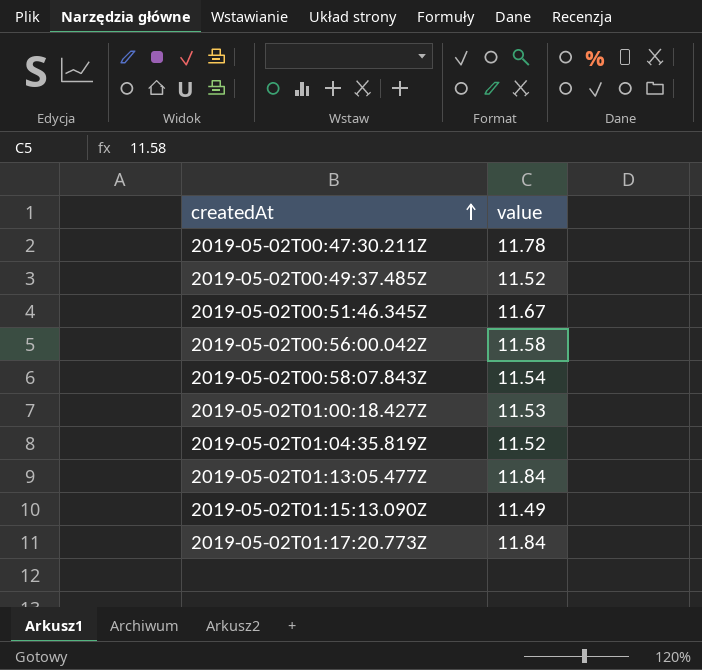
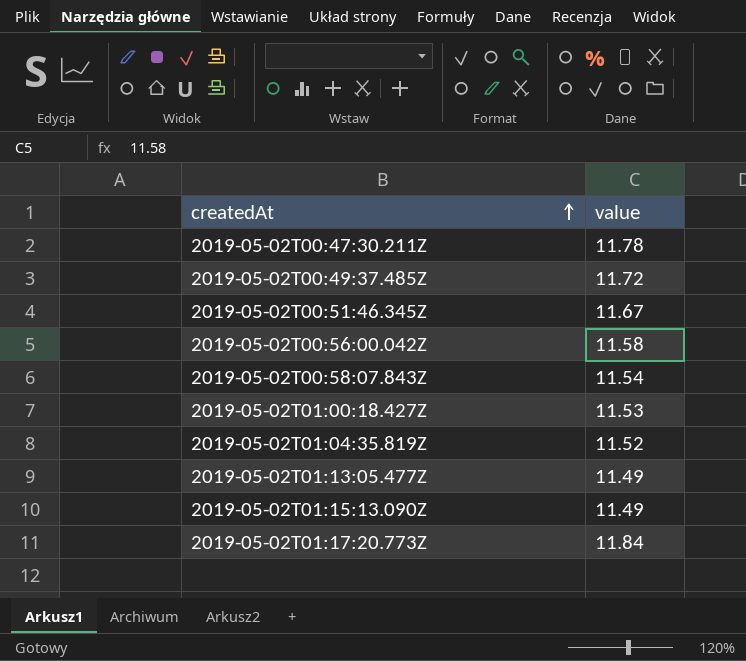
2019-05-02T00:49:37.485Z | value: 11.52 -> 11.72
2019-05-02T01:13:05.477Z | value: 11.84 -> 11.49

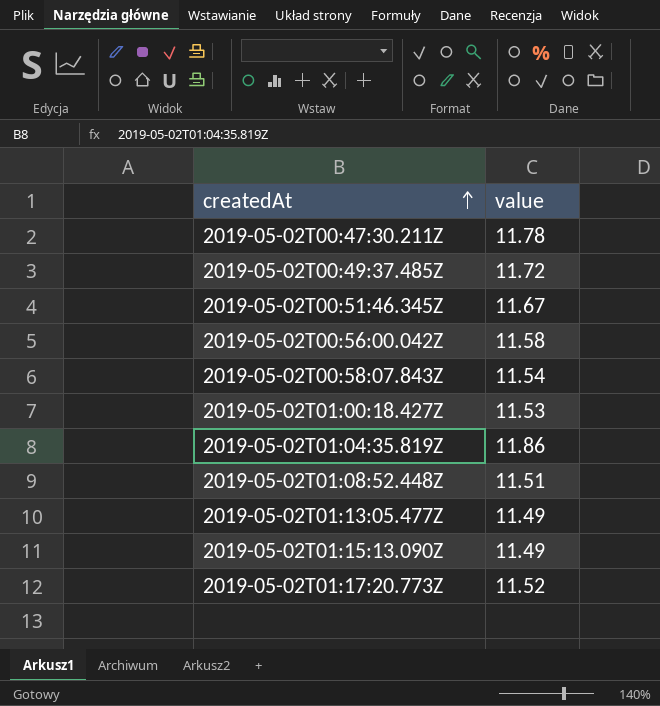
2019-05-02T01:04:35.819Z | value: 11.52 -> 11.86
row 2019-05-02T01:08:52.448Z: none -> 11.51
2019-05-02T01:17:20.773Z | value: 11.84 -> 11.52

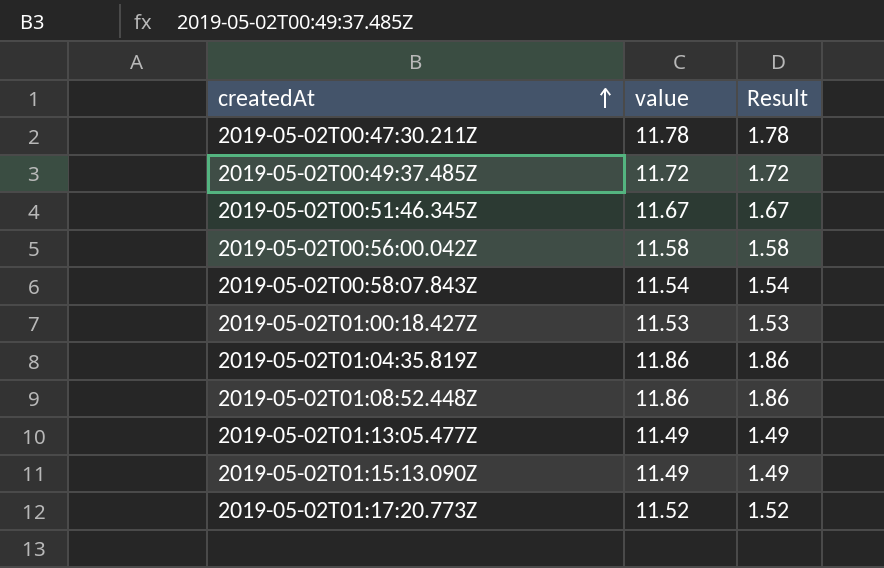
column Result | formula: none -> [value] - 10
2019-05-02T01:08:52.448Z | value: 11.51 -> 11.86

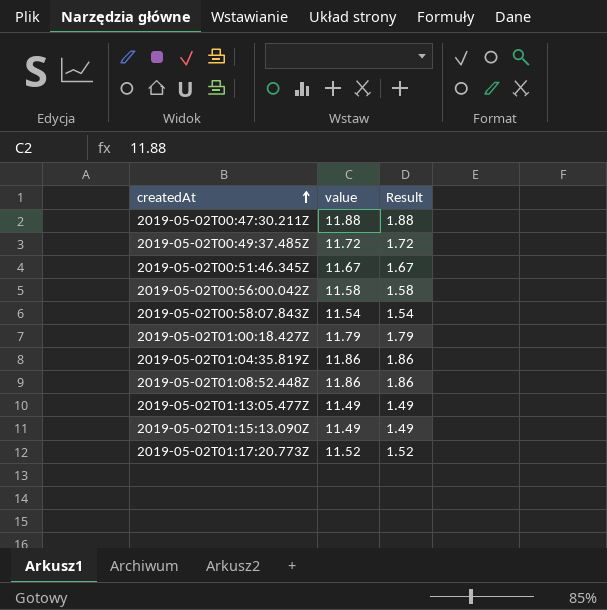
2019-05-02T00:47:30.211Z | value: 11.78 -> 11.88
2019-05-02T00:47:30.211Z | Result: 1.78 -> 1.88
2019-05-02T01:00:18.427Z | value: 11.53 -> 11.79
2019-05-02T01:00:18.427Z | Result: 1.53 -> 1.79

